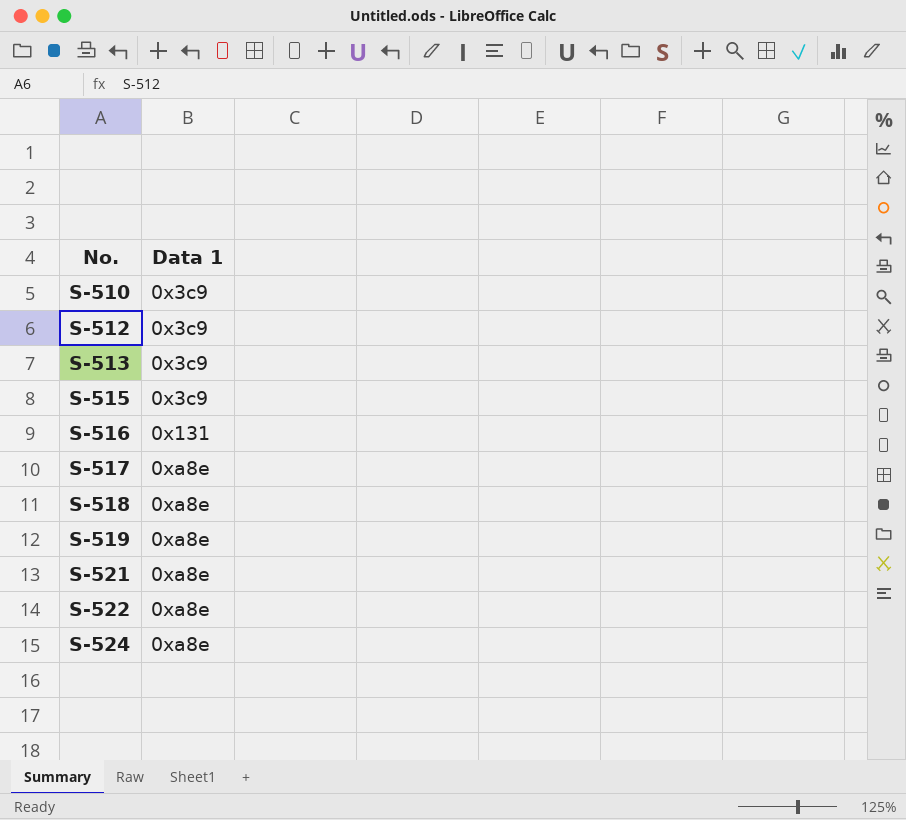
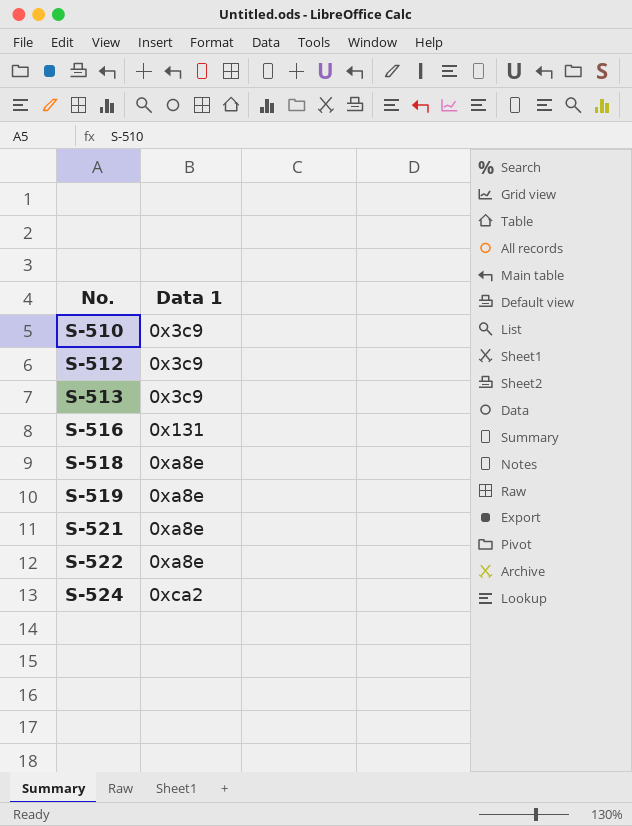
row S-515: 0x3c9 -> none
row S-517: 0xa8e -> none
S-524 | Data 1: 0xa8e -> 0xca2

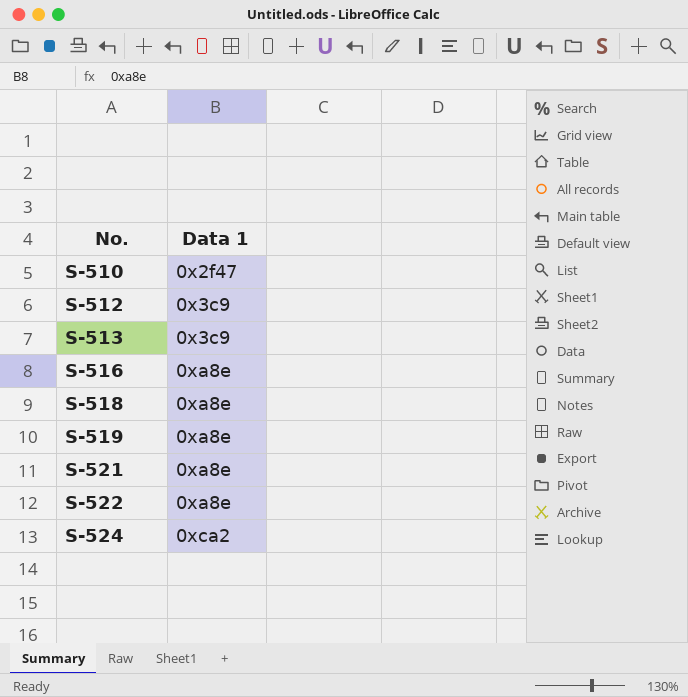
S-510 | Data 1: 0x3c9 -> 0x2f47
S-516 | Data 1: 0x131 -> 0xa8e

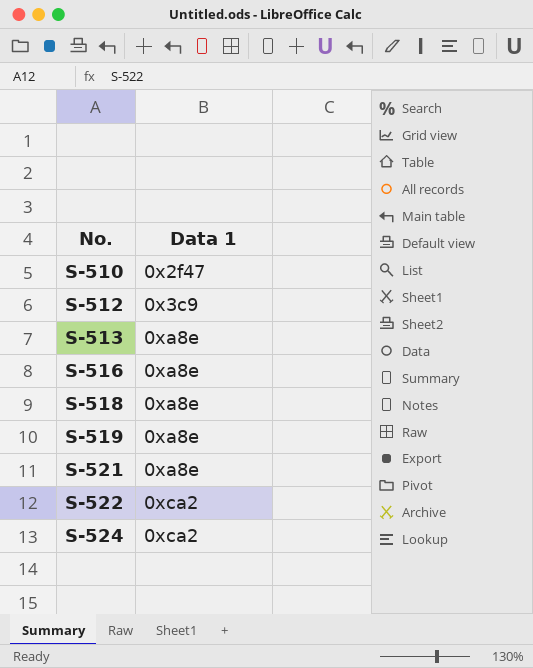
S-513 | Data 1: 0x3c9 -> 0xa8e
S-522 | Data 1: 0xa8e -> 0xca2

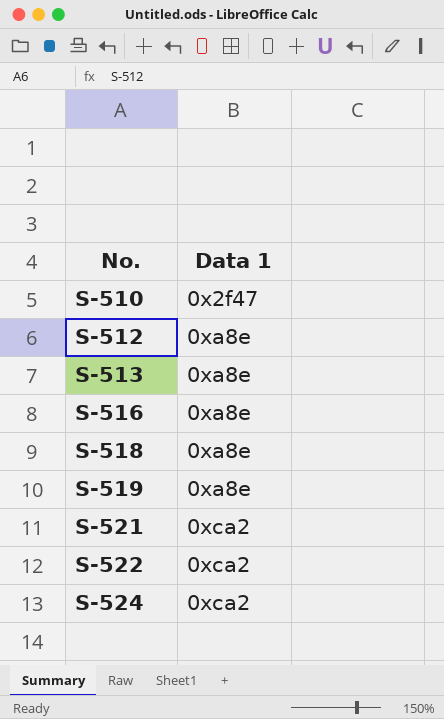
S-512 | Data 1: 0x3c9 -> 0xa8e
S-521 | Data 1: 0xa8e -> 0xca2

